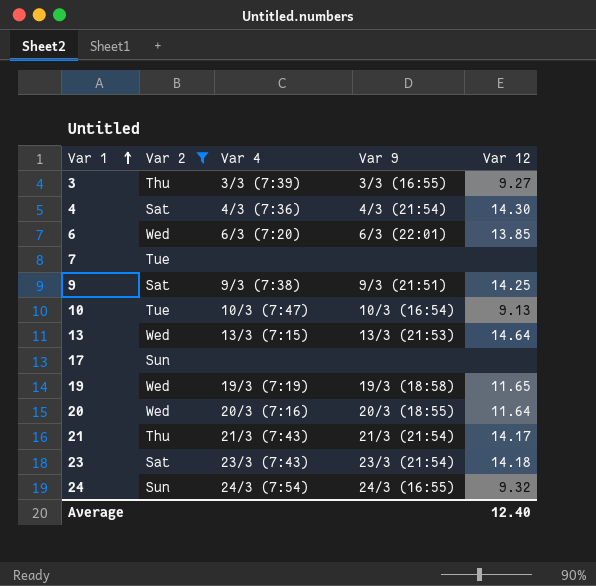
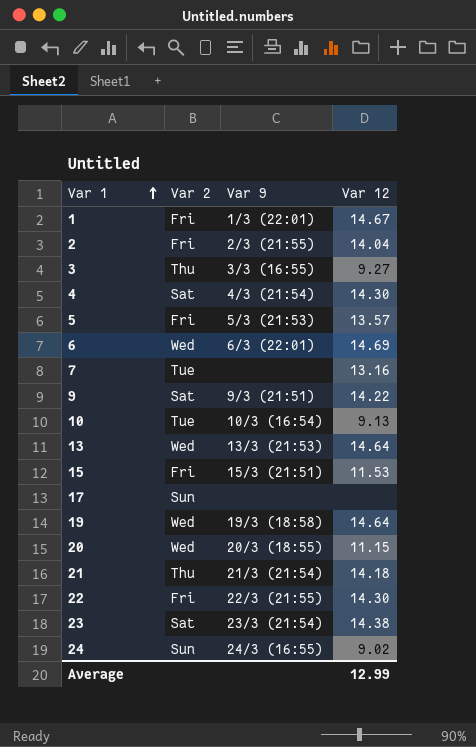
filter: Var 2 != Fri -> none
column Var 4 | position: 3 -> none
6 | Var 12: 13.85 -> 14.69
7 | Var 12: none -> 13.16
9 | Var 12: 14.25 -> 14.22
19 | Var 12: 11.65 -> 14.64
20 | Var 12: 11.64 -> 11.15
21 | Var 12: 14.17 -> 14.18
23 | Var 12: 14.18 -> 14.38
24 | Var 12: 9.32 -> 9.02
Average | Var 12: 12.40 -> 12.99

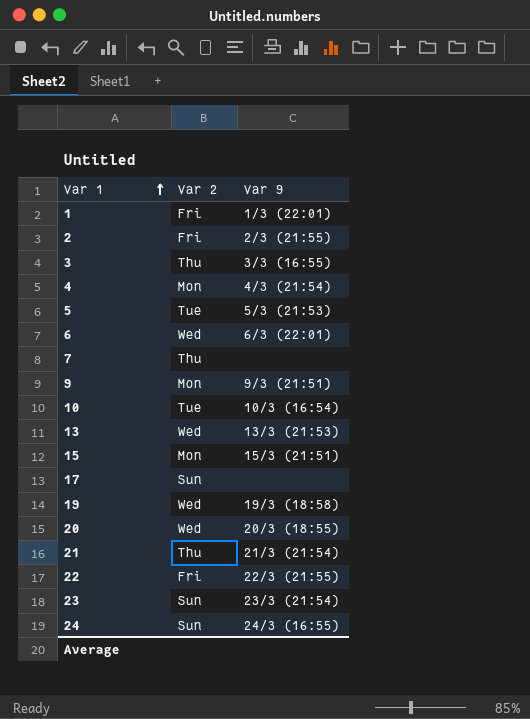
column Var 12 | position: 4 -> none
4 | Var 2: Sat -> Mon
5 | Var 2: Fri -> Tue
7 | Var 2: Tue -> Thu
9 | Var 2: Sat -> Mon
15 | Var 2: Fri -> Mon
23 | Var 2: Sat -> Sun

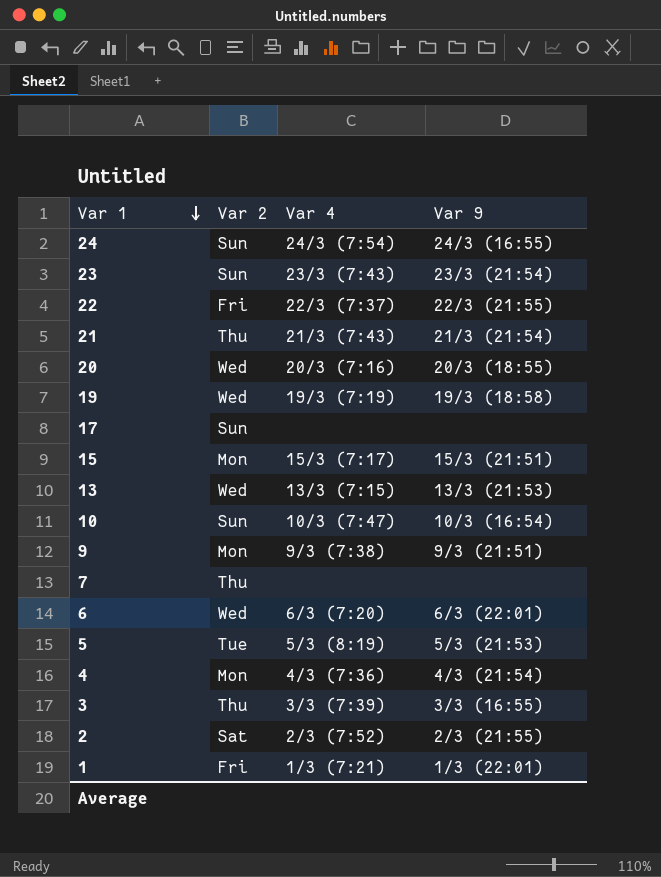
row order: Var 1 ascending -> Var 1 descending
column Var 4 | position: none -> 3
10 | Var 2: Tue -> Sun
2 | Var 2: Fri -> Sat

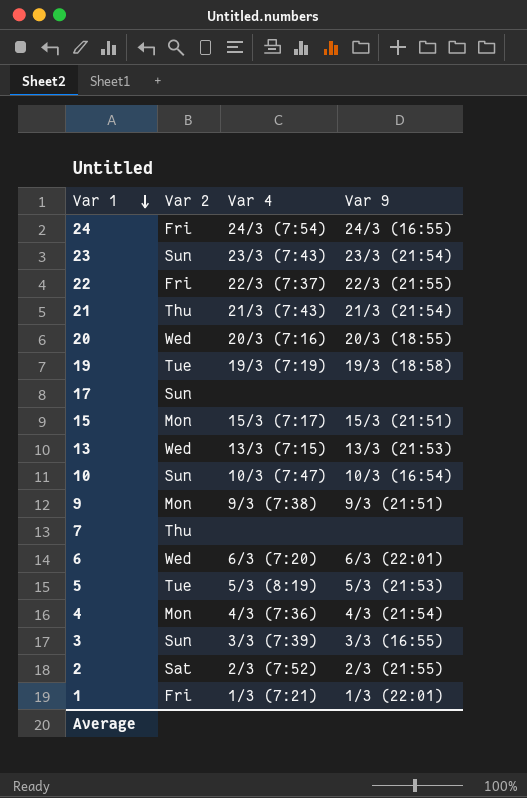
24 | Var 2: Sun -> Fri
19 | Var 2: Wed -> Tue
3 | Var 2: Thu -> Sun

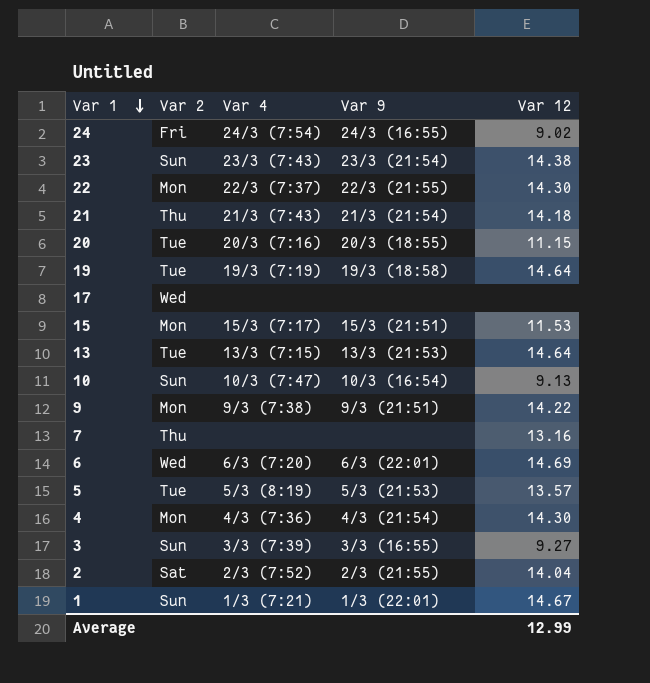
column Var 12 | position: none -> 5
22 | Var 2: Fri -> Mon
20 | Var 2: Wed -> Tue
17 | Var 2: Sun -> Wed
13 | Var 2: Wed -> Tue
1 | Var 2: Fri -> Sun

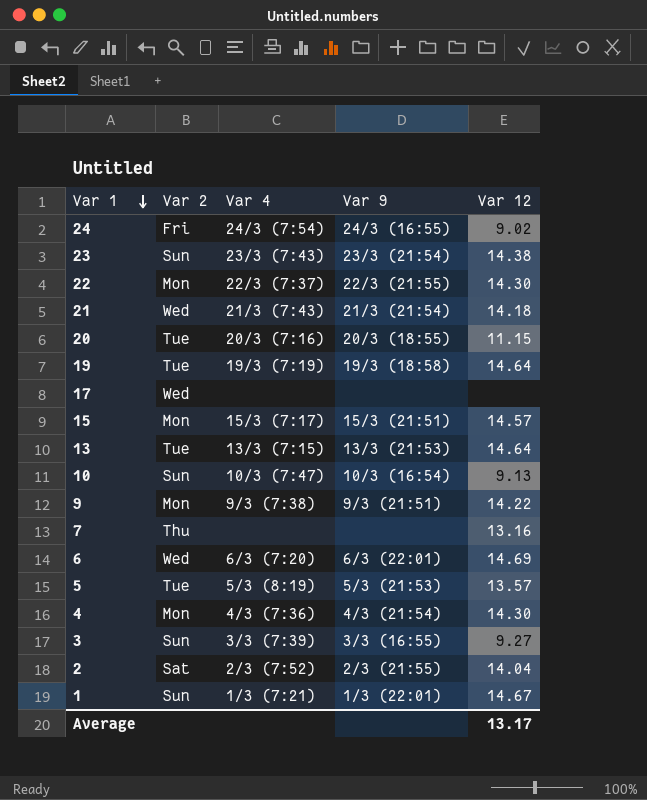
21 | Var 2: Thu -> Wed
15 | Var 12: 11.53 -> 14.57
Average | Var 12: 12.99 -> 13.17

